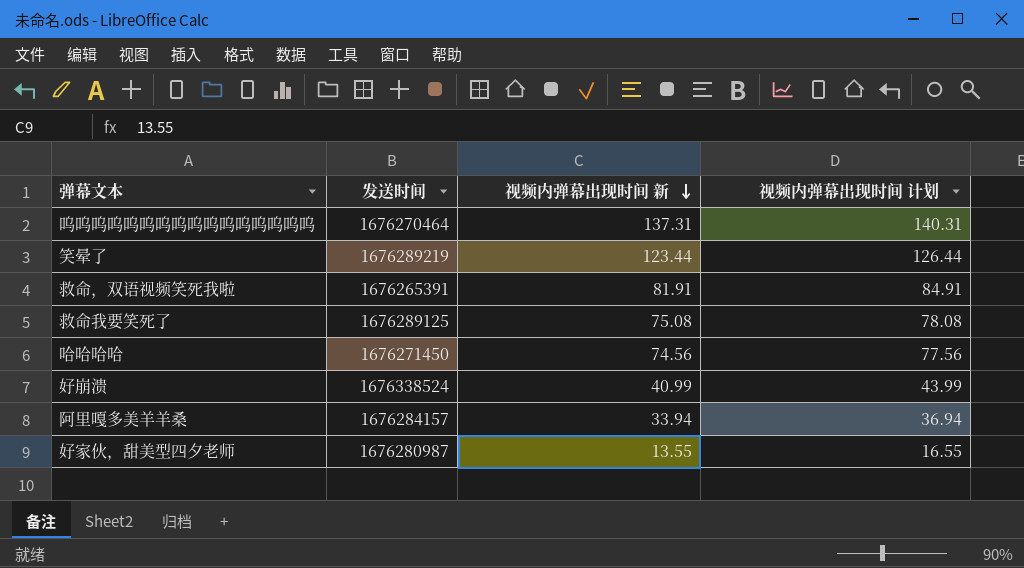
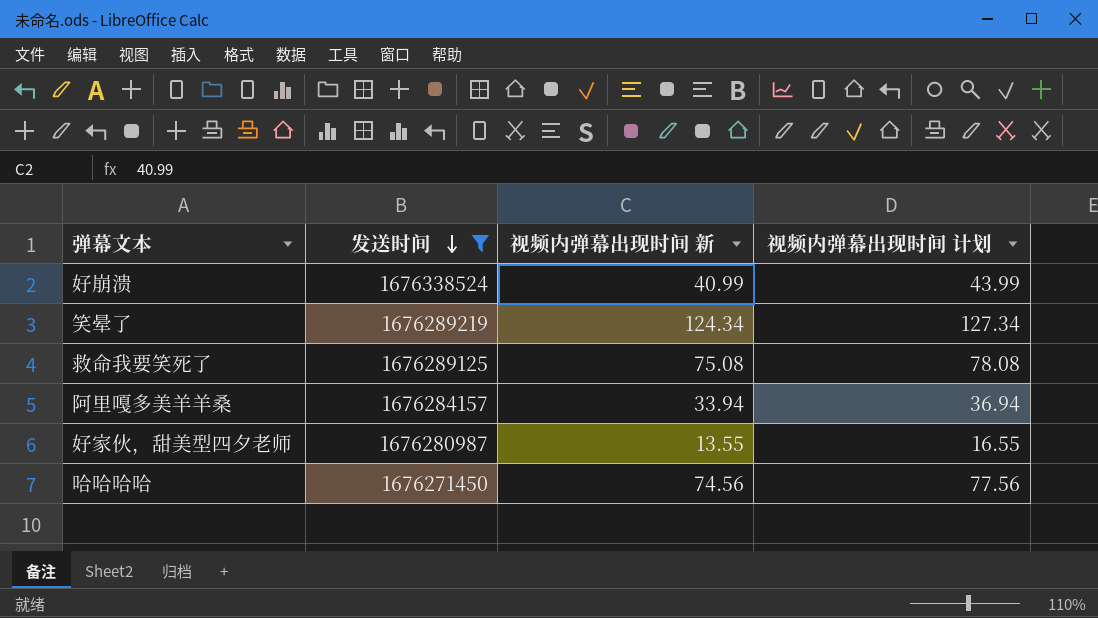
filter: none -> 发送时间 >= 1676271450
row order: 视频内弹幕出现时间 新 descending -> 发送时间 descending
笑晕了 | 视频内弹幕出现时间 新: 123.44 -> 124.34
笑晕了 | 视频内弹幕出现时间 计划: 126.44 -> 127.34

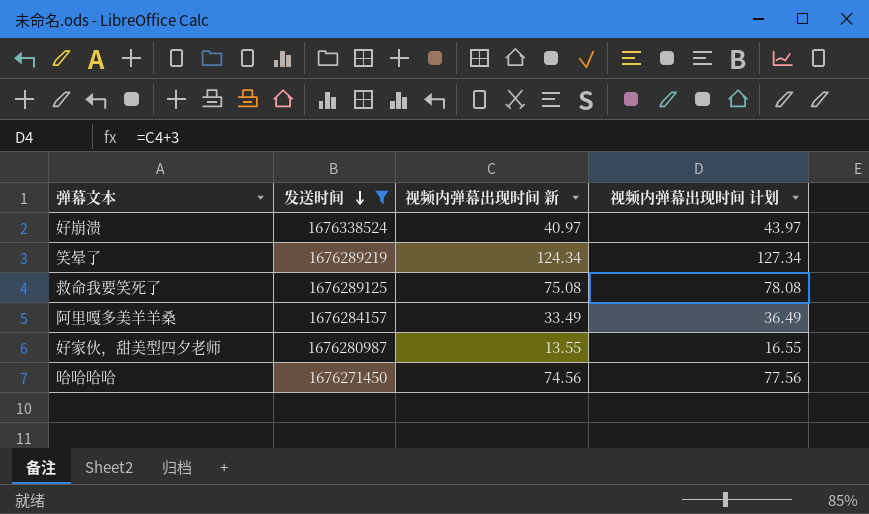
好崩溃 | 视频内弹幕出现时间 新: 40.99 -> 40.97
好崩溃 | 视频内弹幕出现时间 计划: 43.99 -> 43.97
阿里嘎多美羊羊桑 | 视频内弹幕出现时间 新: 33.94 -> 33.49
阿里嘎多美羊羊桑 | 视频内弹幕出现时间 计划: 36.94 -> 36.49

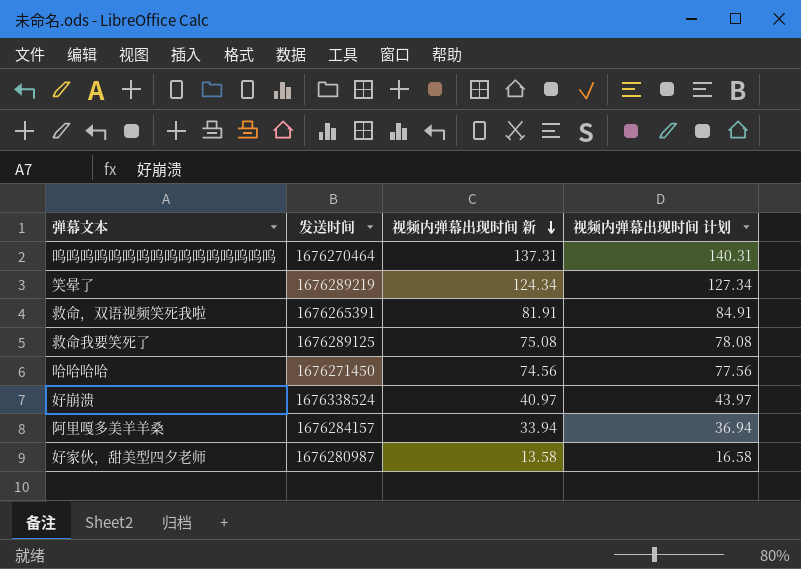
filter: 发送时间 >= 1676271450 -> none
row order: 发送时间 descending -> 视频内弹幕出现时间 新 descending
阿里嘎多美羊羊桑 | 视频内弹幕出现时间 新: 33.49 -> 33.94
阿里嘎多美羊羊桑 | 视频内弹幕出现时间 计划: 36.49 -> 36.94
好家伙，甜美型四夕老师 | 视频内弹幕出现时间 新: 13.55 -> 13.58
好家伙，甜美型四夕老师 | 视频内弹幕出现时间 计划: 16.55 -> 16.58

